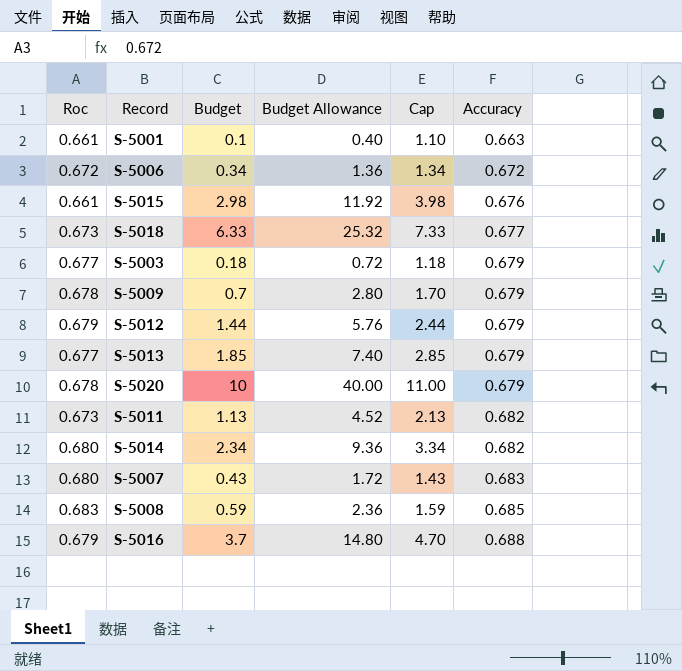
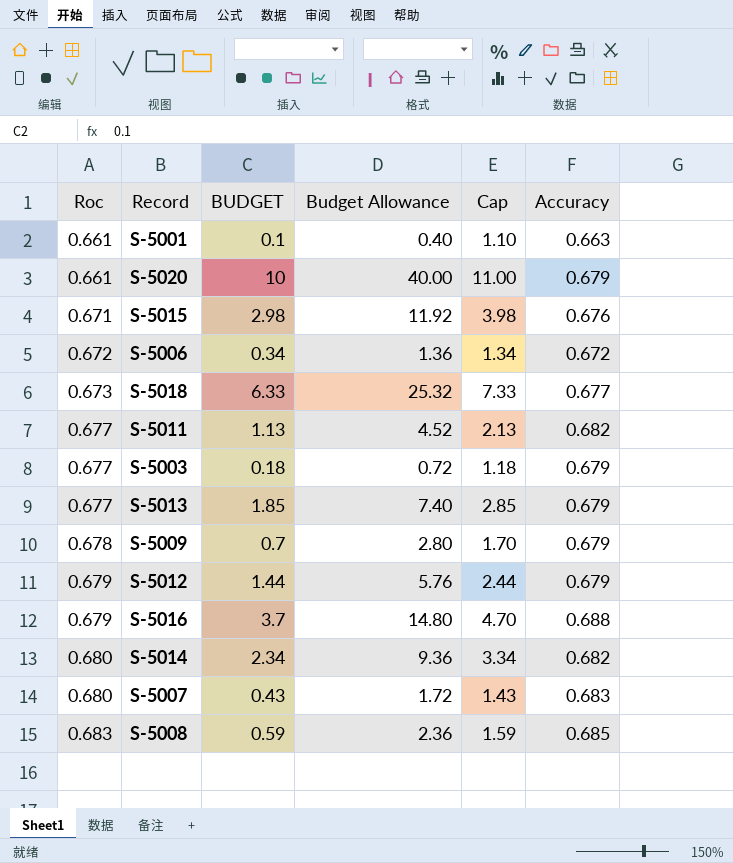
row order: Accuracy ascending -> Roc ascending
column name: Budget -> BUDGET
S-5020 | Roc: 0.678 -> 0.661
S-5015 | Roc: 0.661 -> 0.671
S-5011 | Roc: 0.673 -> 0.677

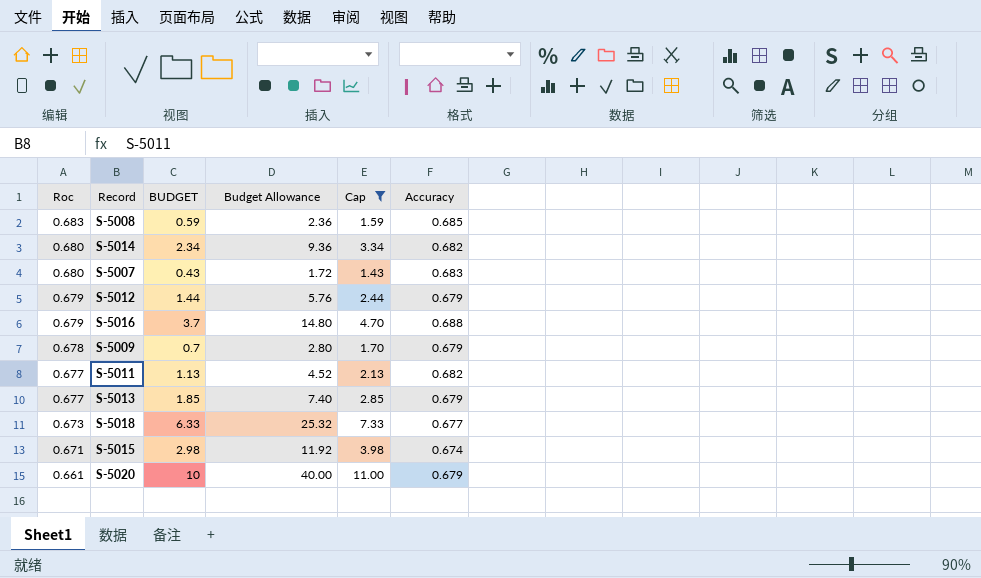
filter: none -> Cap >= 1.43
row order: Roc ascending -> Roc descending
S-5015 | Accuracy: 0.676 -> 0.674

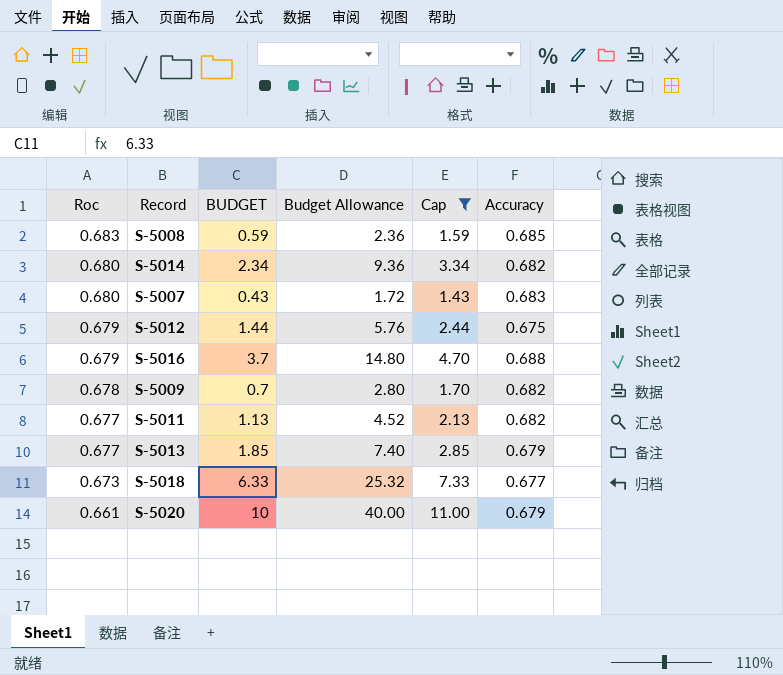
row S-5015: 0.671 | 2.98 | 11.92 | 3.98 | 0.674 -> none
S-5012 | Accuracy: 0.679 -> 0.675
S-5009 | Accuracy: 0.679 -> 0.682

